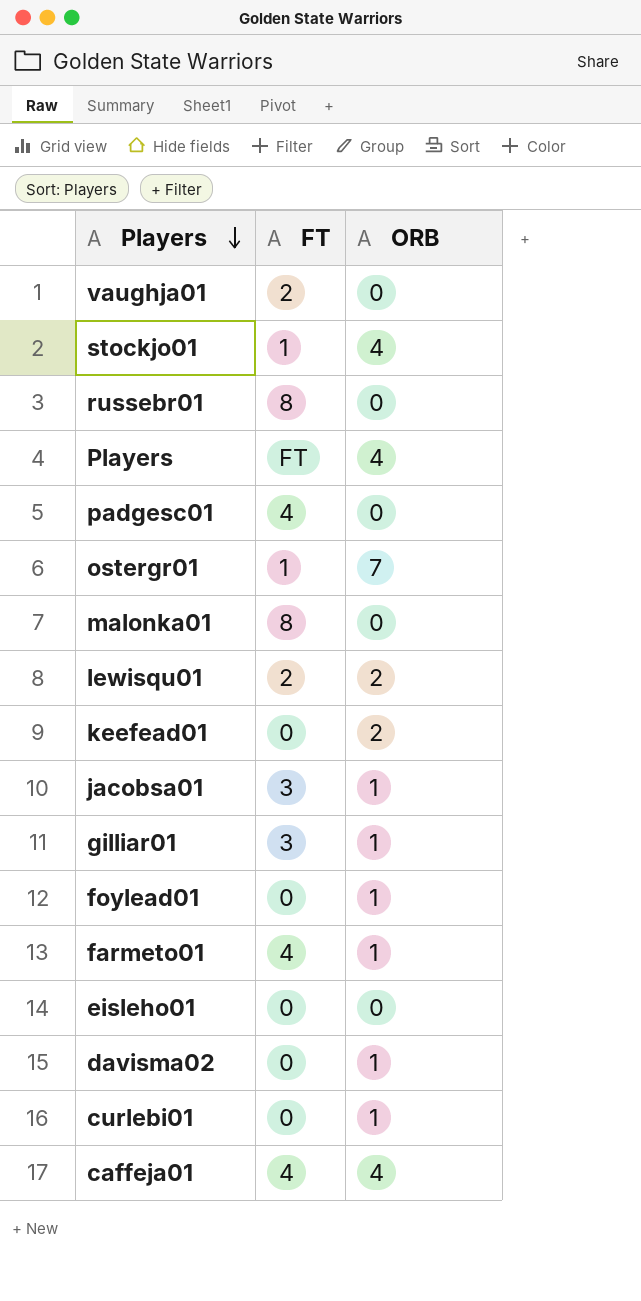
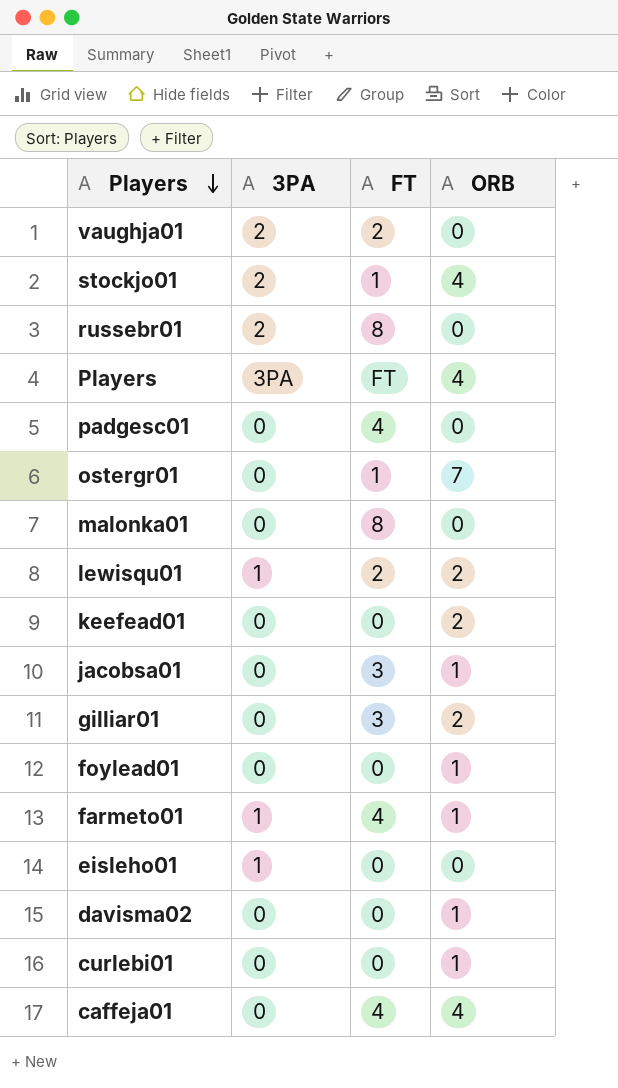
column 3PA | position: none -> 2
gilliar01 | ORB: 1 -> 2

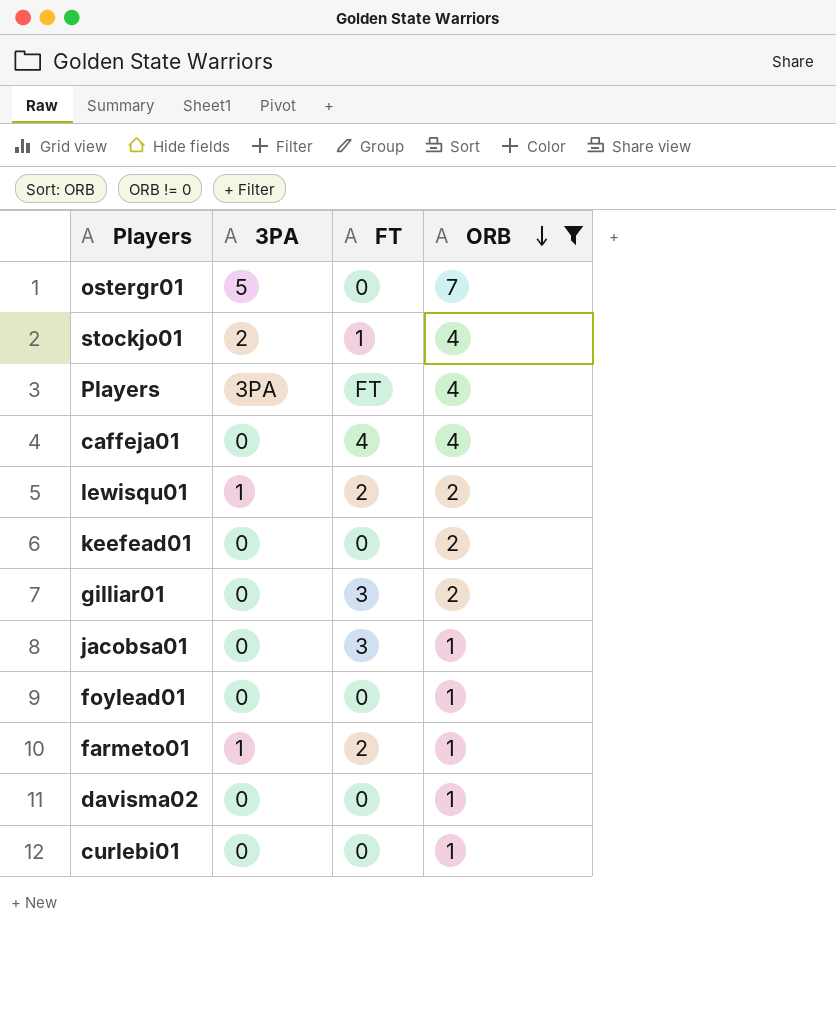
filter: none -> ORB != 0
row order: Players descending -> ORB descending
ostergr01 | 3PA: 0 -> 5
ostergr01 | FT: 1 -> 0
farmeto01 | FT: 4 -> 2

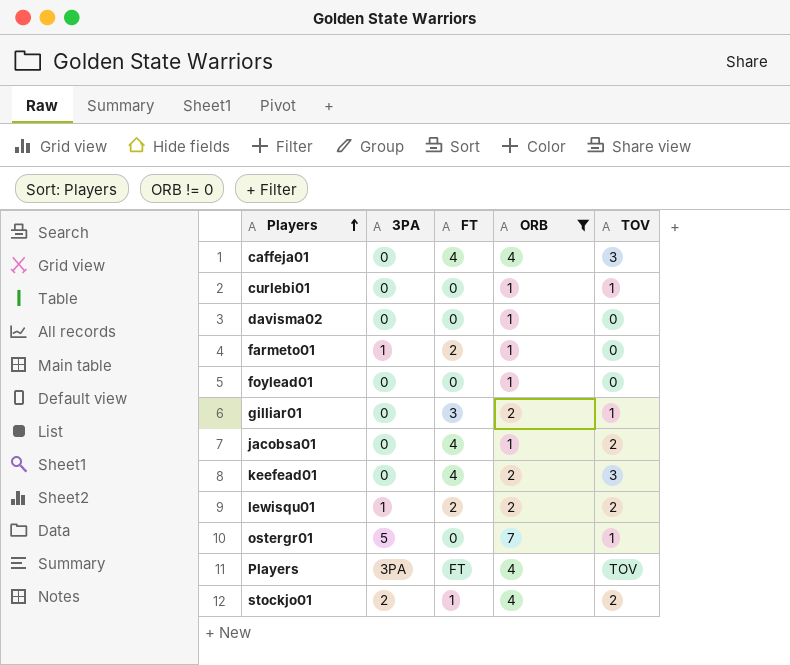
row order: ORB descending -> Players ascending
column TOV | position: none -> 5
jacobsa01 | FT: 3 -> 4
keefead01 | FT: 0 -> 4

